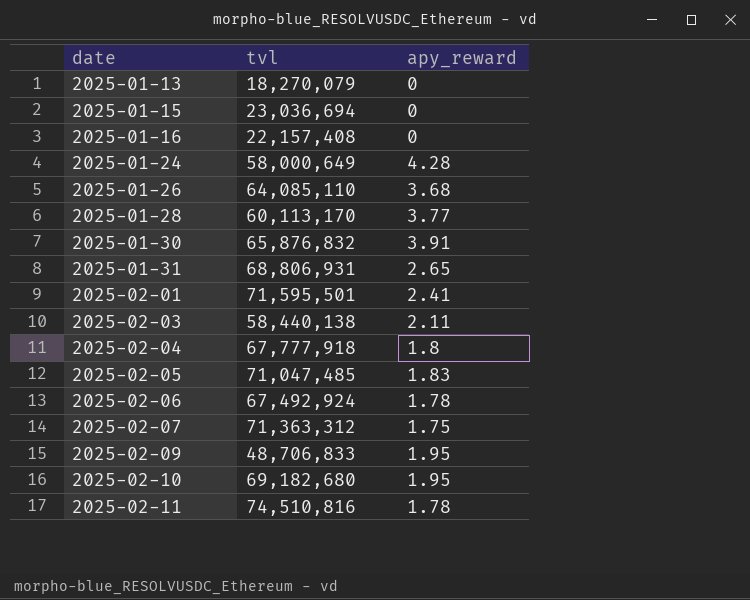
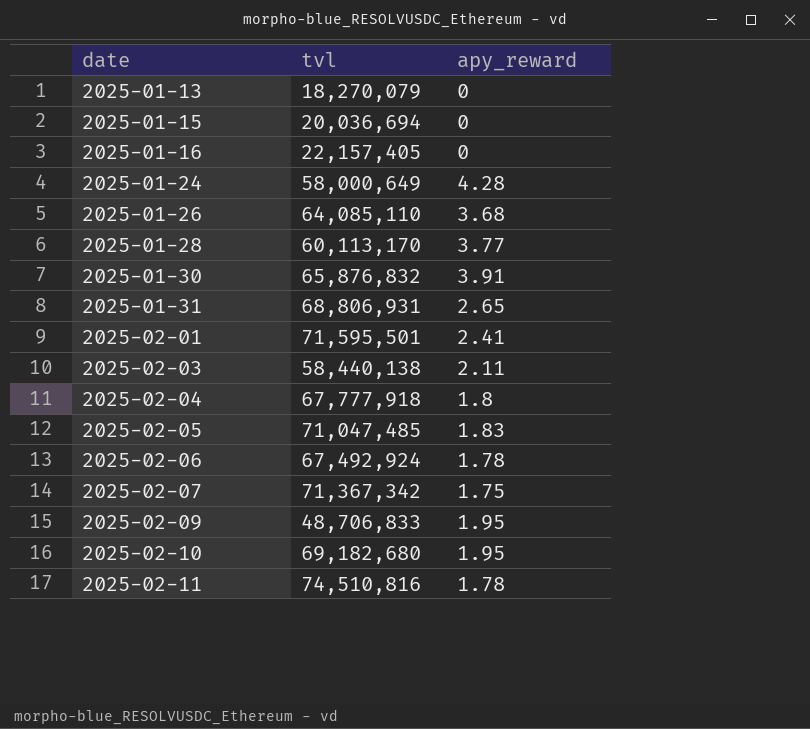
2025-01-15 | tvl: 23,036,694 -> 20,036,694
2025-01-16 | tvl: 22,157,408 -> 22,157,405
2025-02-07 | tvl: 71,363,312 -> 71,367,342

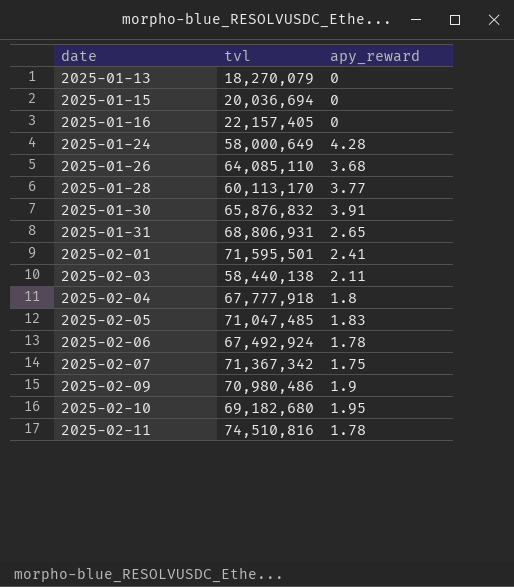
2025-02-09 | tvl: 48,706,833 -> 70,980,486
2025-02-09 | apy_reward: 1.95 -> 1.9

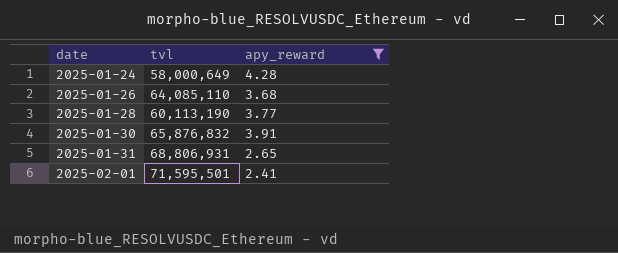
filter: none -> apy_reward >= 2.41
2025-01-28 | tvl: 60,113,170 -> 60,113,190

